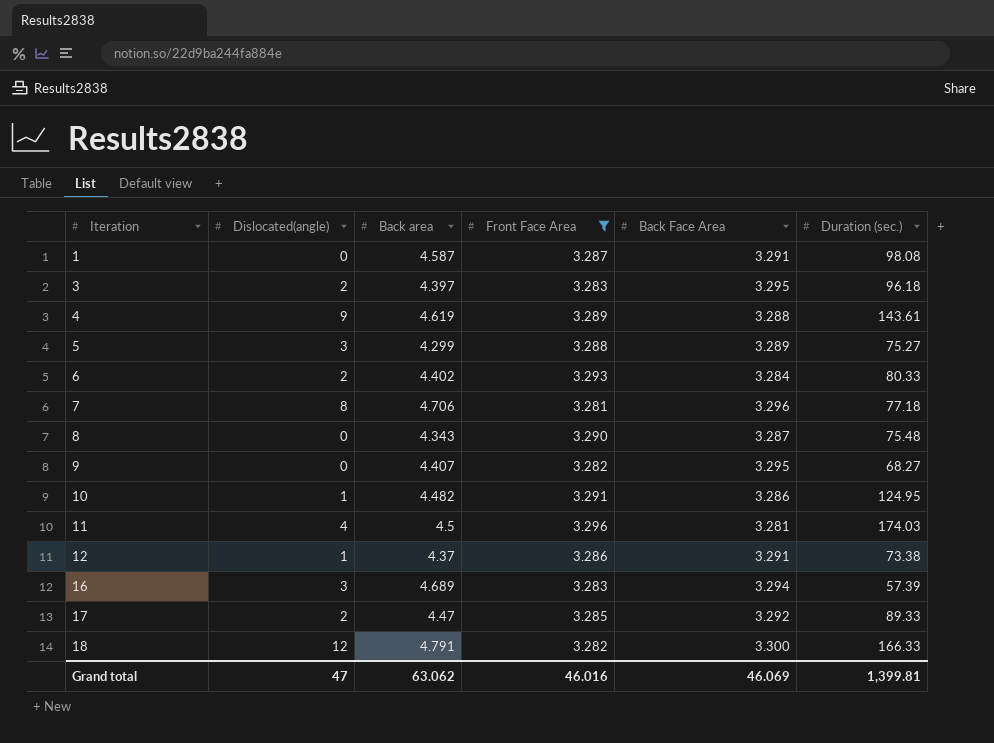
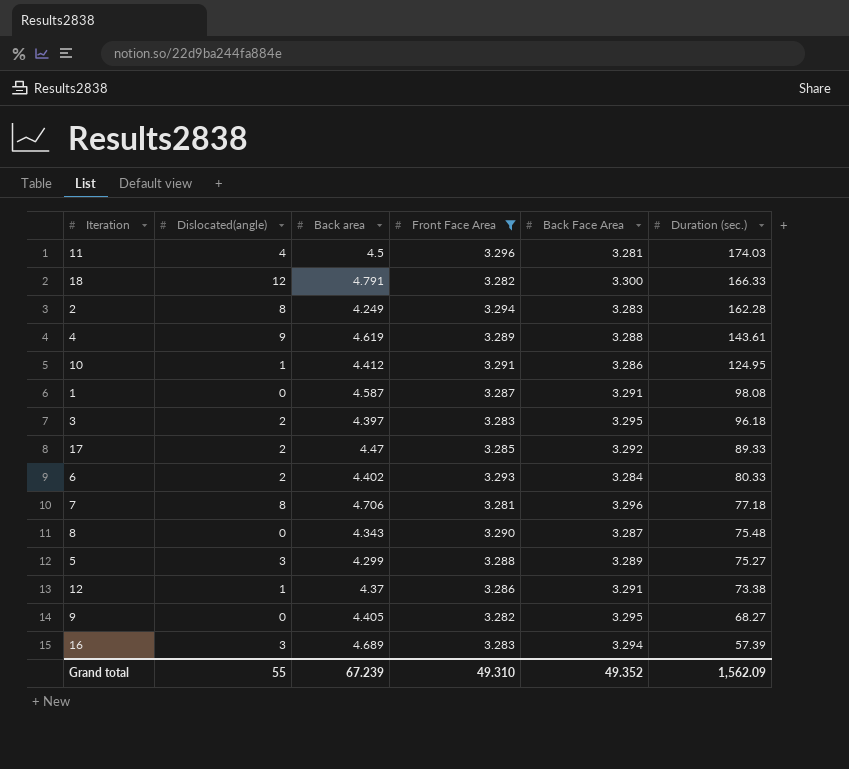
row order: Iteration ascending -> Duration (sec.) descending
row 2: none -> 8 | 4.249 | 3.294 | 3.283 | 162.28
10 | Back area: 4.482 -> 4.412
9 | Back area: 4.407 -> 4.405
Grand total | Dislocated(angle): 47 -> 55
Grand total | Back area: 63.062 -> 67.239
Grand total | Front Face Area: 46.016 -> 49.310
Grand total | Back Face Area: 46.069 -> 49.352
Grand total | Duration (sec.): 1,399.81 -> 1,562.09

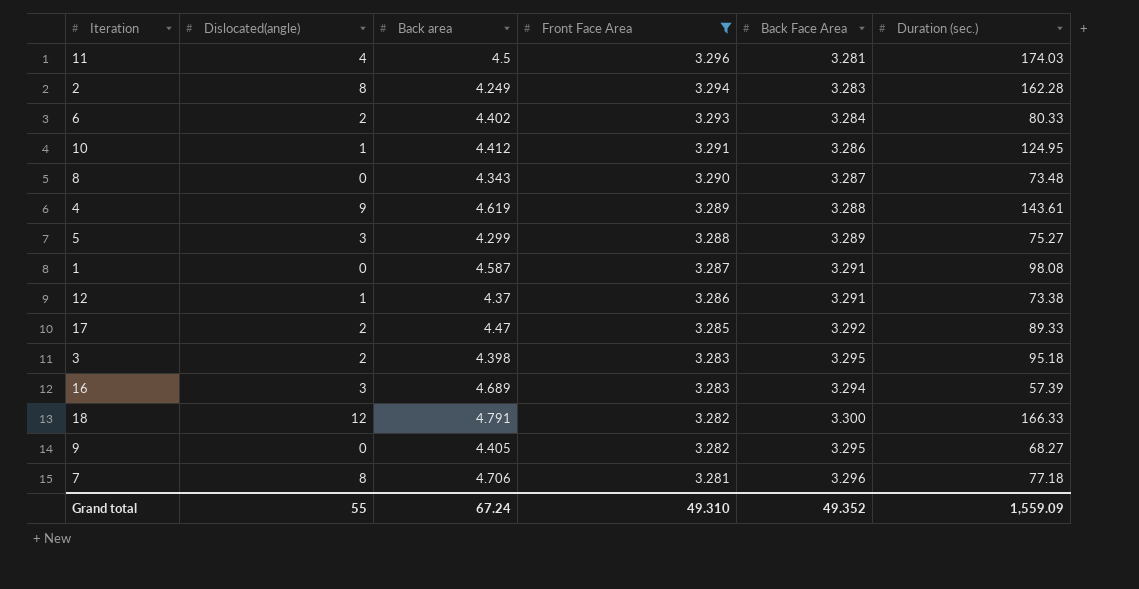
row order: Duration (sec.) descending -> Front Face Area descending
8 | Duration (sec.): 75.48 -> 73.48
3 | Back area: 4.397 -> 4.398
3 | Duration (sec.): 96.18 -> 95.18
Grand total | Back area: 67.239 -> 67.24
Grand total | Duration (sec.): 1,562.09 -> 1,559.09

